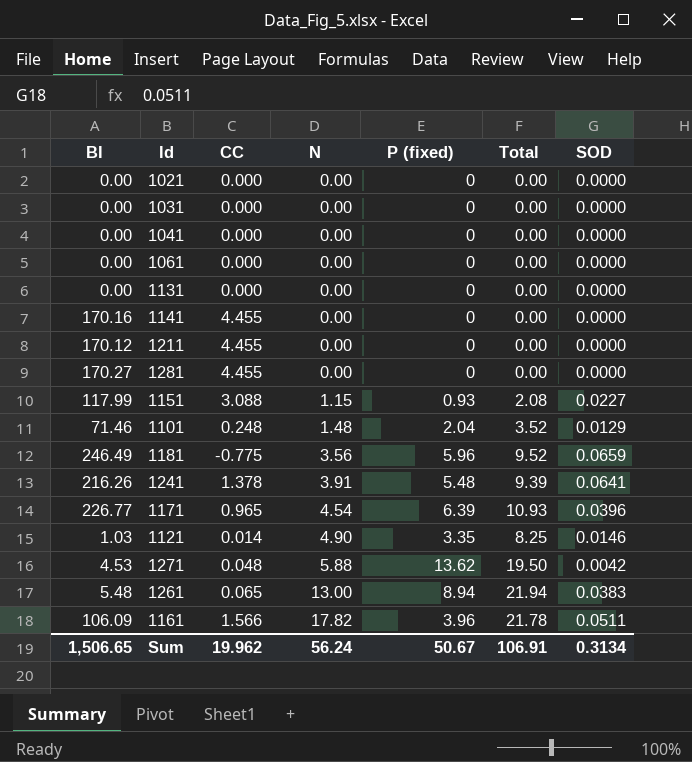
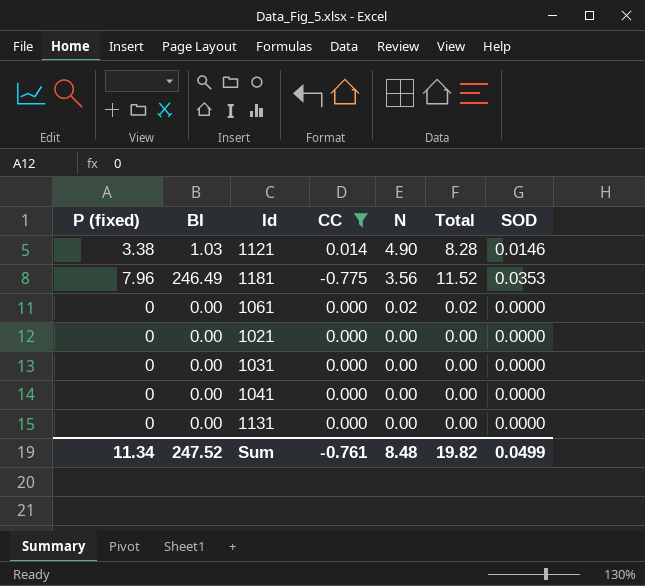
filter: none -> CC <= 0.014
row order: N ascending -> N descending
column P (fixed) | position: 5 -> 1
1121 | P (fixed): 3.35 -> 3.38
1121 | Total: 8.25 -> 8.28
1181 | P (fixed): 5.96 -> 7.96
1181 | Total: 9.52 -> 11.52
1181 | SOD: 0.0659 -> 0.0353
1061 | N: 0.00 -> 0.02
1061 | Total: 0.00 -> 0.02
Sum | P (fixed): 50.67 -> 11.34
Sum | BI: 1,506.65 -> 247.52
Sum | CC: 19.962 -> -0.761
Sum | N: 56.24 -> 8.48
Sum | Total: 106.91 -> 19.82
Sum | SOD: 0.3134 -> 0.0499

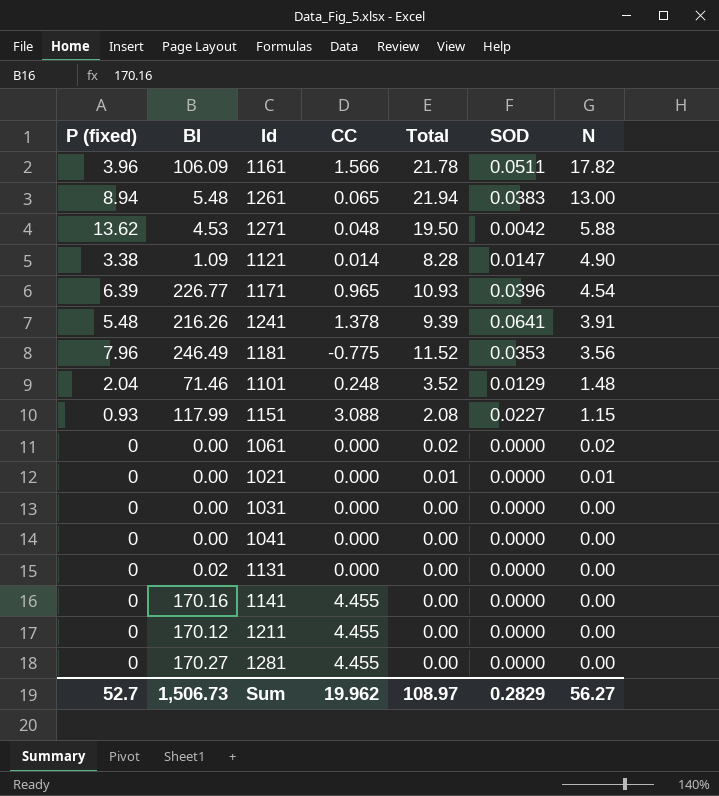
filter: CC <= 0.014 -> none
column N | position: 5 -> 7
1121 | BI: 1.03 -> 1.09
1121 | SOD: 0.0146 -> 0.0147
1021 | Total: 0.00 -> 0.01
1021 | N: 0.00 -> 0.01
1131 | BI: 0.00 -> 0.02
Sum | P (fixed): 11.34 -> 52.7
Sum | BI: 247.52 -> 1,506.73
Sum | CC: -0.761 -> 19.962
Sum | Total: 19.82 -> 108.97
Sum | SOD: 0.0499 -> 0.2829
Sum | N: 8.48 -> 56.27

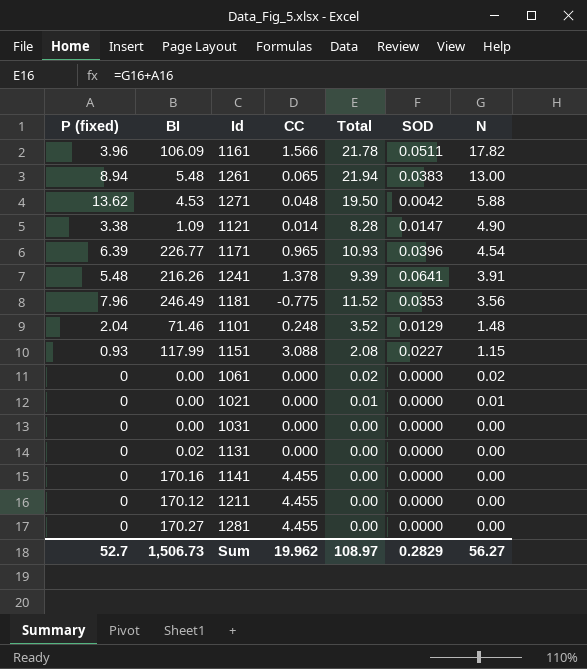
row 1041: 0 | 0.00 | 0.000 | 0.00 | 0.0000 | 0.00 -> none

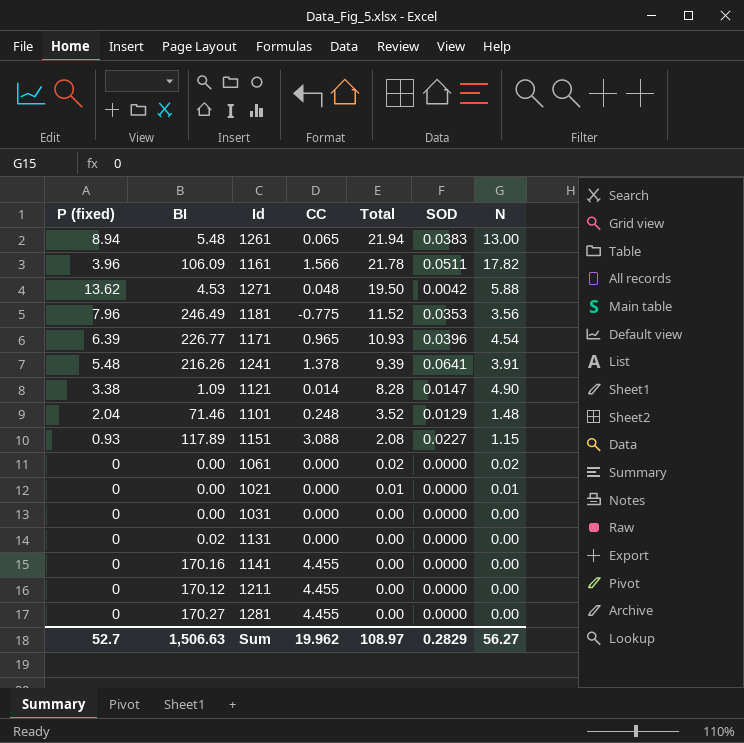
row order: N descending -> Total descending
1151 | BI: 117.99 -> 117.89
Sum | BI: 1,506.73 -> 1,506.63

